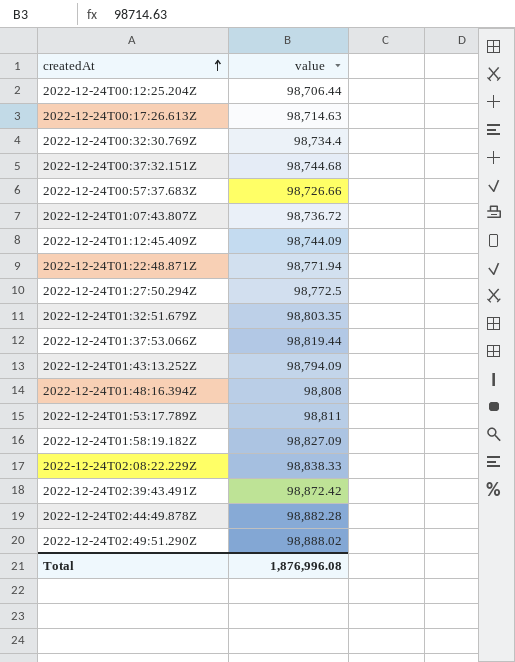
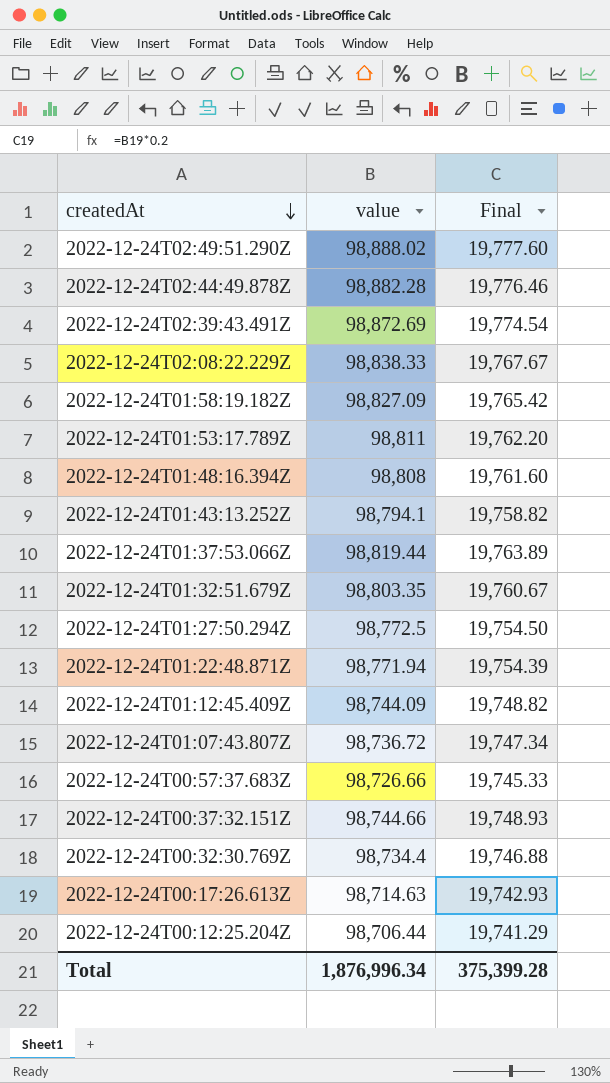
row order: createdAt ascending -> createdAt descending
column Final | formula: none -> [value] * 0.2
2022-12-24T02:39:43.491Z | value: 98,872.42 -> 98,872.69
2022-12-24T01:43:13.252Z | value: 98,794.09 -> 98,794.1
2022-12-24T00:37:32.151Z | value: 98,744.68 -> 98,744.66
Total | value: 1,876,996.08 -> 1,876,996.34

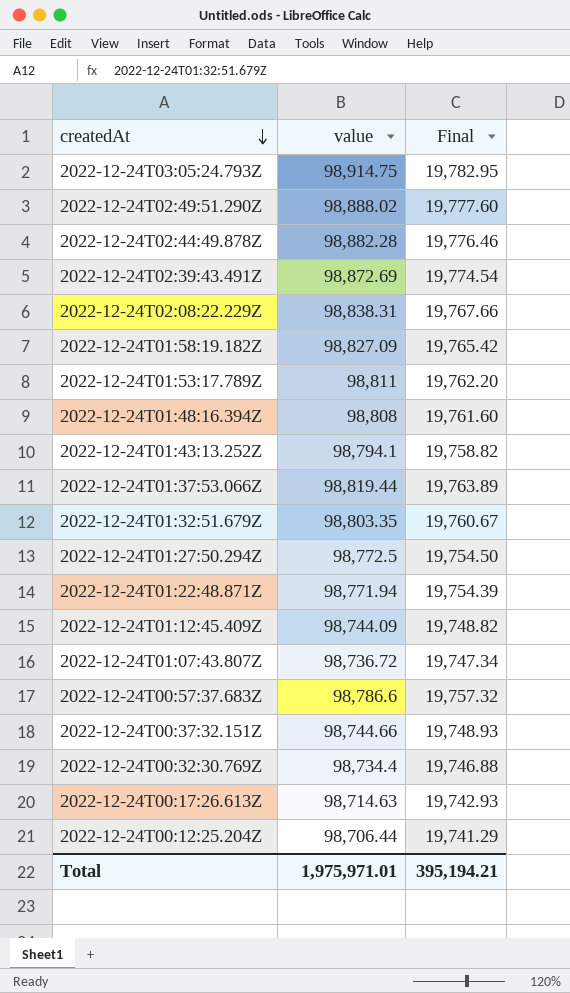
row 2022-12-24T03:05:24.793Z: none -> 98,914.75 | 19,782.95
2022-12-24T02:08:22.229Z | value: 98,838.33 -> 98,838.31
2022-12-24T02:08:22.229Z | Final: 19,767.67 -> 19,767.66
2022-12-24T00:57:37.683Z | value: 98,726.66 -> 98,786.6
2022-12-24T00:57:37.683Z | Final: 19,745.33 -> 19,757.32
Total | value: 1,876,996.34 -> 1,975,971.01
Total | Final: 375,399.28 -> 395,194.21

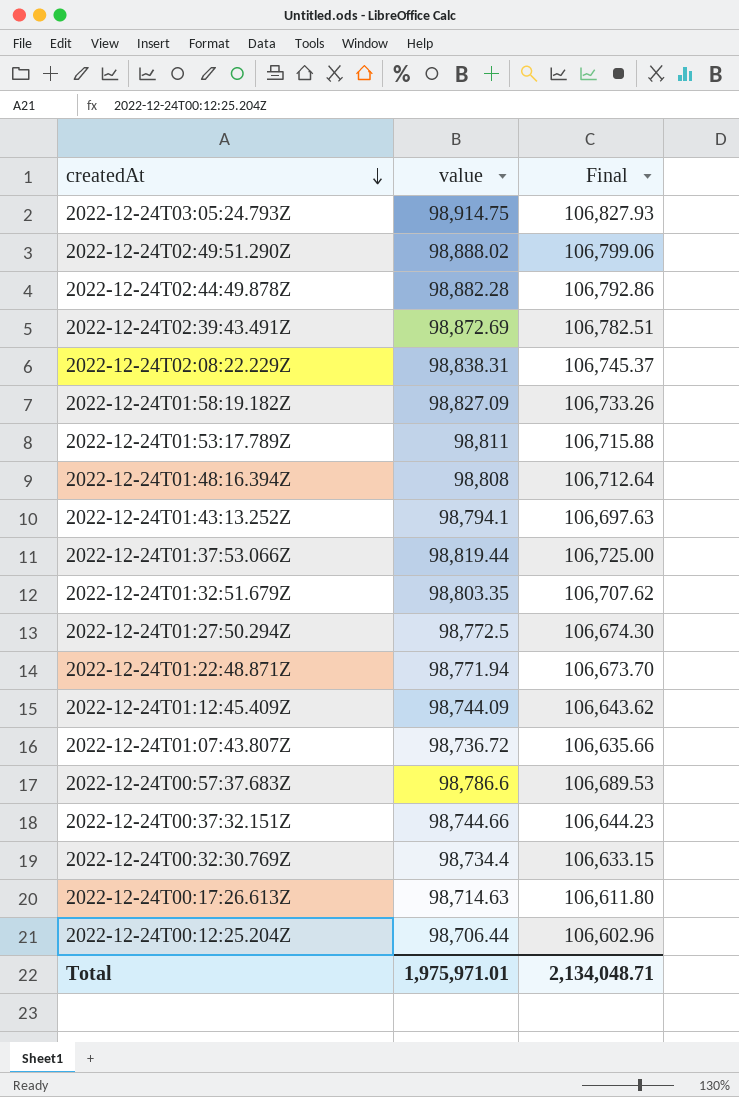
column Final | formula: [value] * 0.2 -> [value] * 1.08
Total | Final: 395,194.21 -> 2,134,048.71

